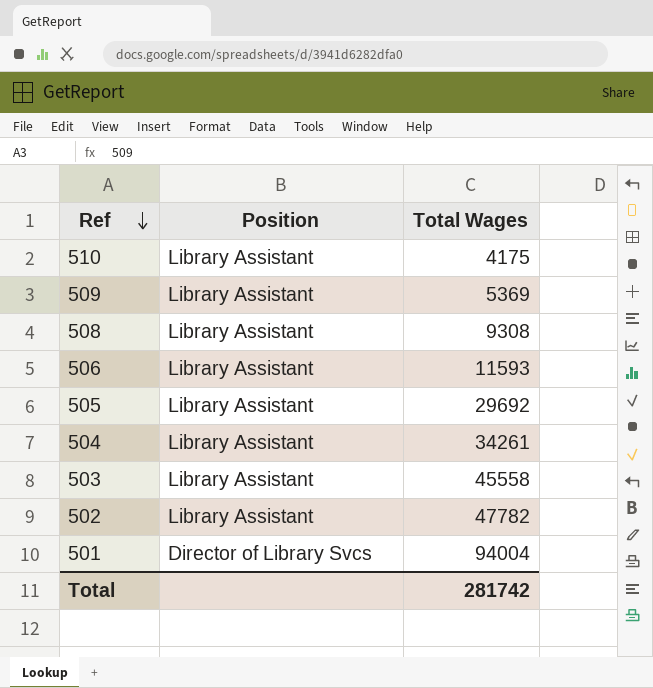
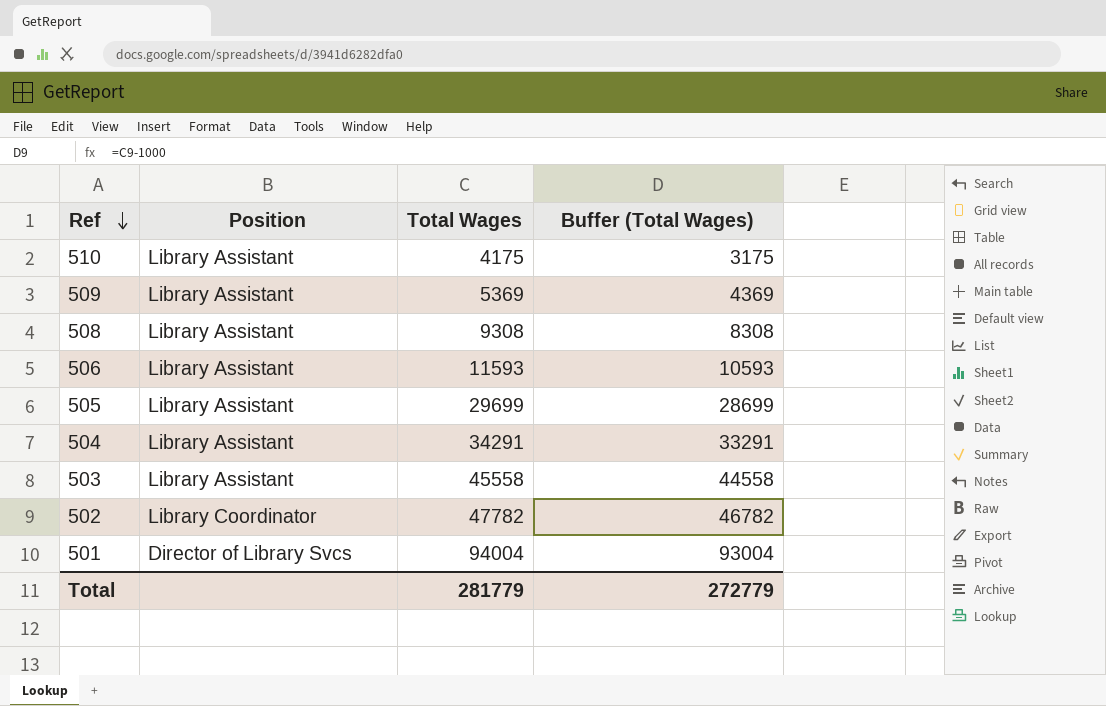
column Buffer (Total Wages) | formula: none -> [Total Wages] - 1000
505 | Total Wages: 29692 -> 29699
504 | Total Wages: 34261 -> 34291
502 | Position: Library Assistant -> Library Coordinator
Total | Total Wages: 281742 -> 281779

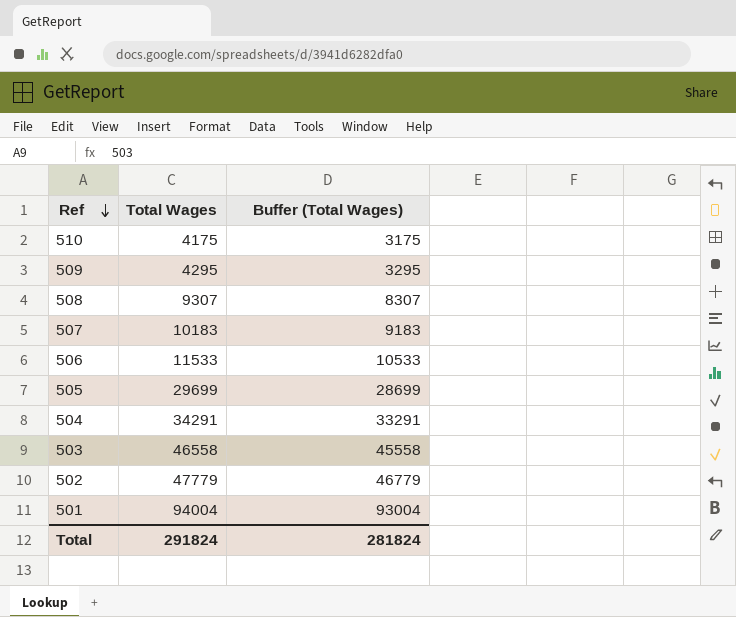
column Position | position: 2 -> none
509 | Total Wages: 5369 -> 4295
509 | Buffer (Total Wages): 4369 -> 3295
508 | Total Wages: 9308 -> 9307
508 | Buffer (Total Wages): 8308 -> 8307
row 507: none -> 10183 | 9183
506 | Total Wages: 11593 -> 11533
506 | Buffer (Total Wages): 10593 -> 10533
503 | Total Wages: 45558 -> 46558
503 | Buffer (Total Wages): 44558 -> 45558
502 | Total Wages: 47782 -> 47779
502 | Buffer (Total Wages): 46782 -> 46779
Total | Total Wages: 281779 -> 291824
Total | Buffer (Total Wages): 272779 -> 281824

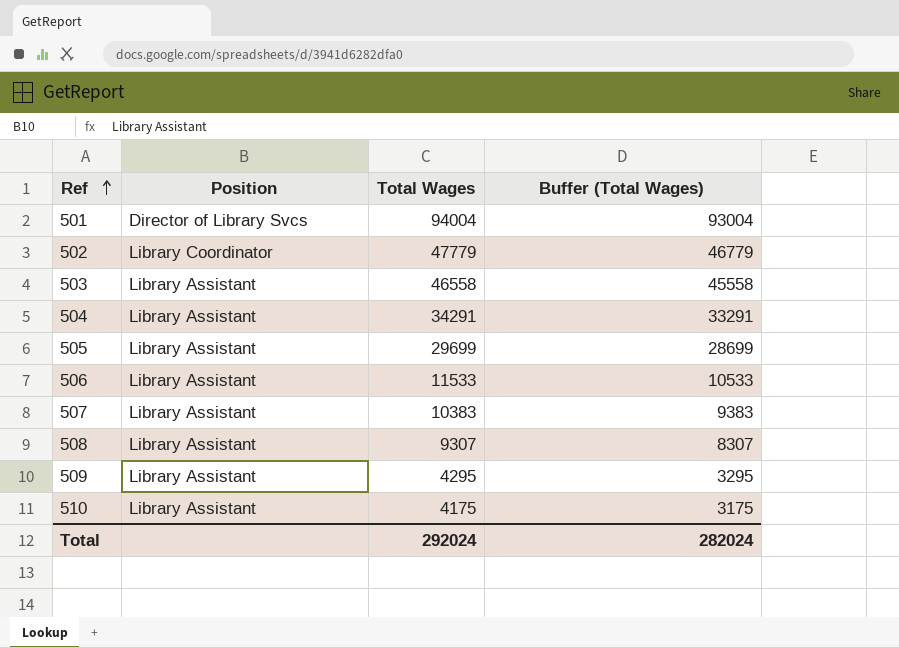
row order: Ref descending -> Ref ascending
column Position | position: none -> 2
507 | Total Wages: 10183 -> 10383
507 | Buffer (Total Wages): 9183 -> 9383
Total | Total Wages: 291824 -> 292024
Total | Buffer (Total Wages): 281824 -> 282024

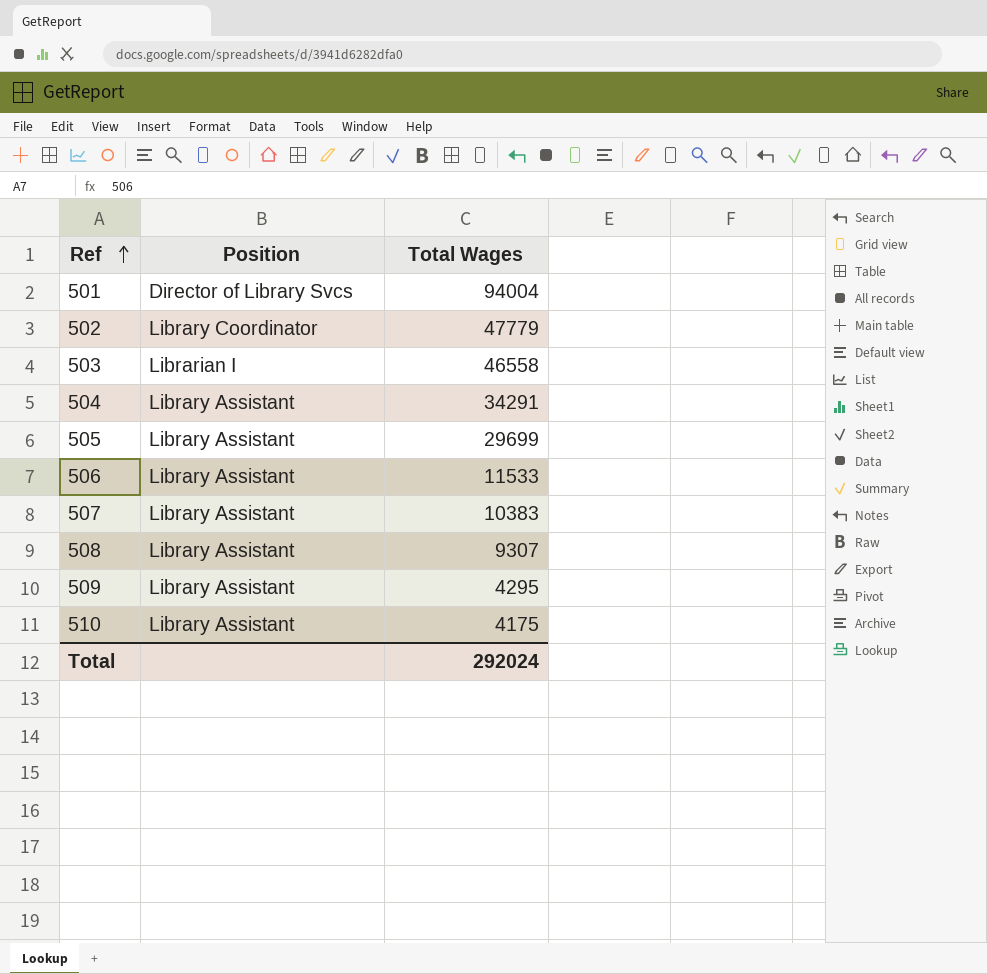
column Buffer (Total Wages) | formula: [Total Wages] - 1000 -> none
503 | Position: Library Assistant -> Librarian I

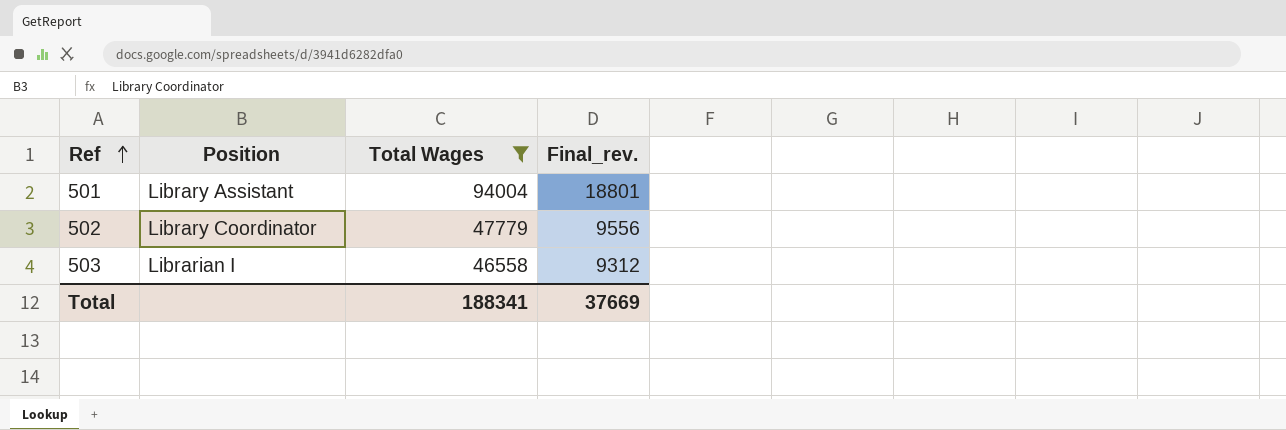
filter: none -> Total Wages >= 46558
column Final_rev. | formula: none -> [Total Wages] * 0.2
501 | Position: Director of Library Svcs -> Library Assistant
Total | Total Wages: 292024 -> 188341

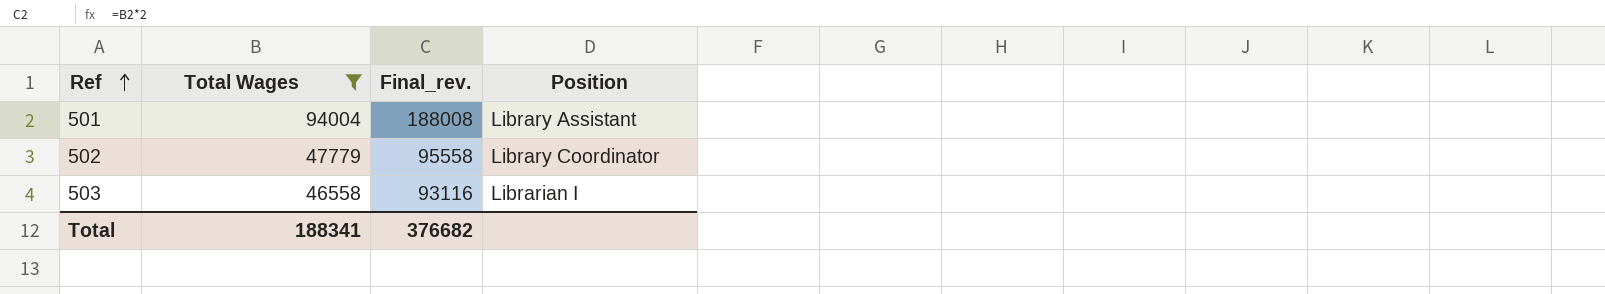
column Final_rev. | formula: [Total Wages] * 0.2 -> [Total Wages] * 2
column Position | position: 2 -> 4
Total | Final_rev.: 37669 -> 376682

